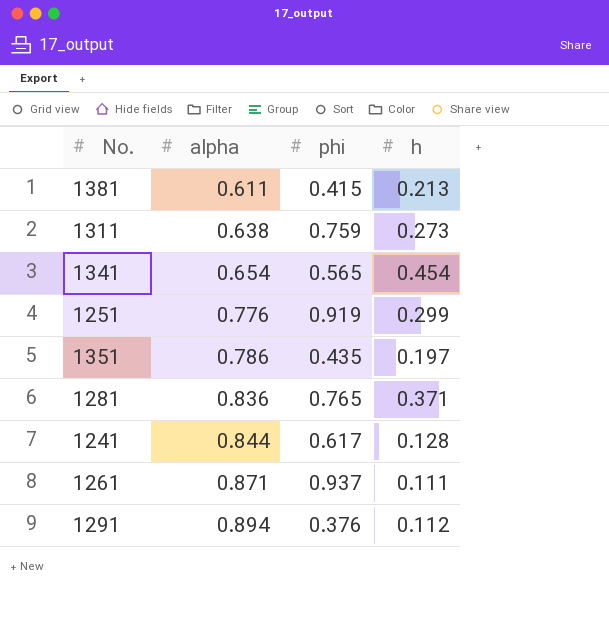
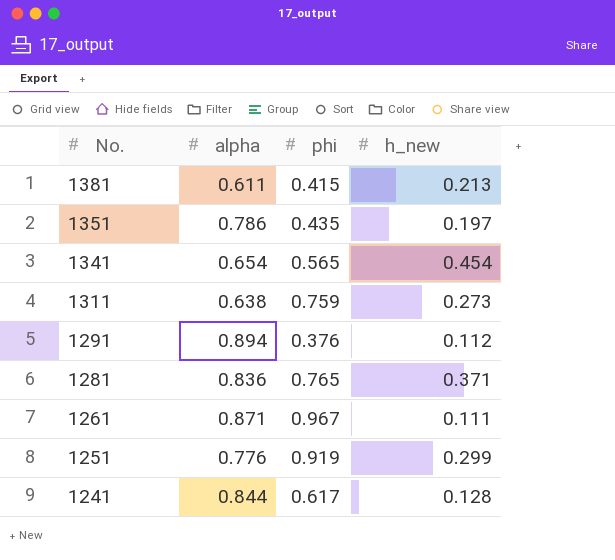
row order: alpha ascending -> No. descending
column name: h -> h_new
1261 | phi: 0.937 -> 0.967

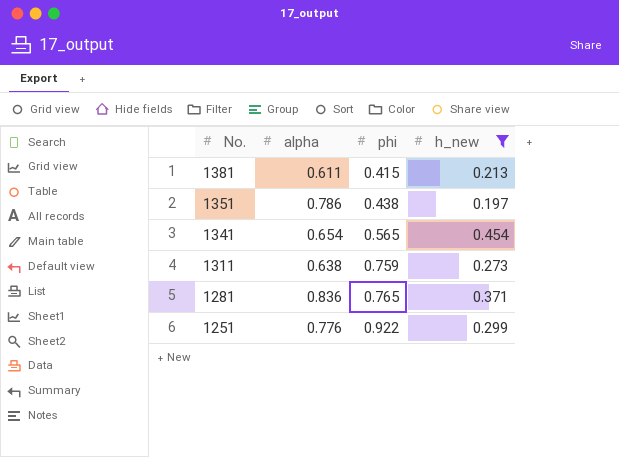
filter: none -> h_new >= 0.197
1351 | phi: 0.435 -> 0.438
1251 | phi: 0.919 -> 0.922

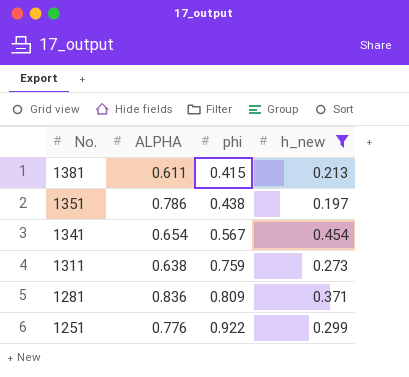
column name: alpha -> ALPHA
1341 | phi: 0.565 -> 0.567
1281 | phi: 0.765 -> 0.809

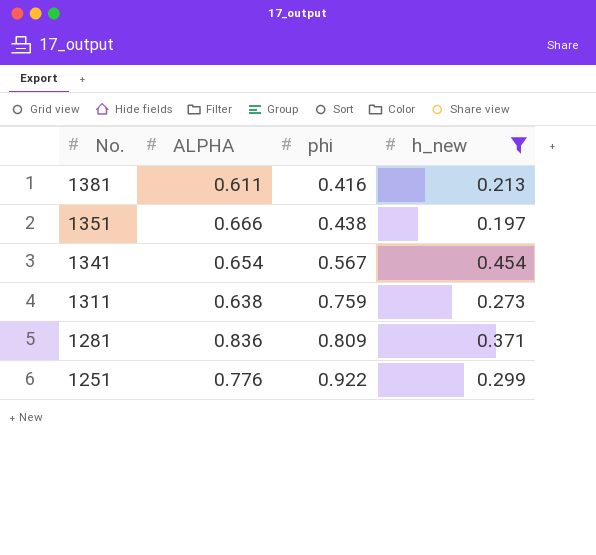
1381 | phi: 0.415 -> 0.416
1351 | ALPHA: 0.786 -> 0.666

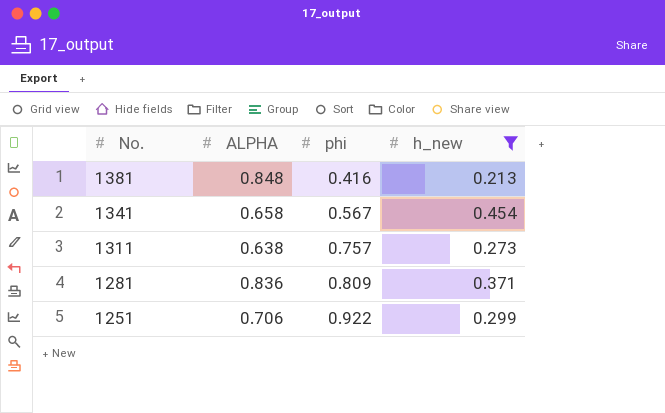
row 1351: 0.666 | 0.438 | 0.197 -> none
1381 | ALPHA: 0.611 -> 0.848
1341 | ALPHA: 0.654 -> 0.658
1311 | phi: 0.759 -> 0.757
1251 | ALPHA: 0.776 -> 0.706

